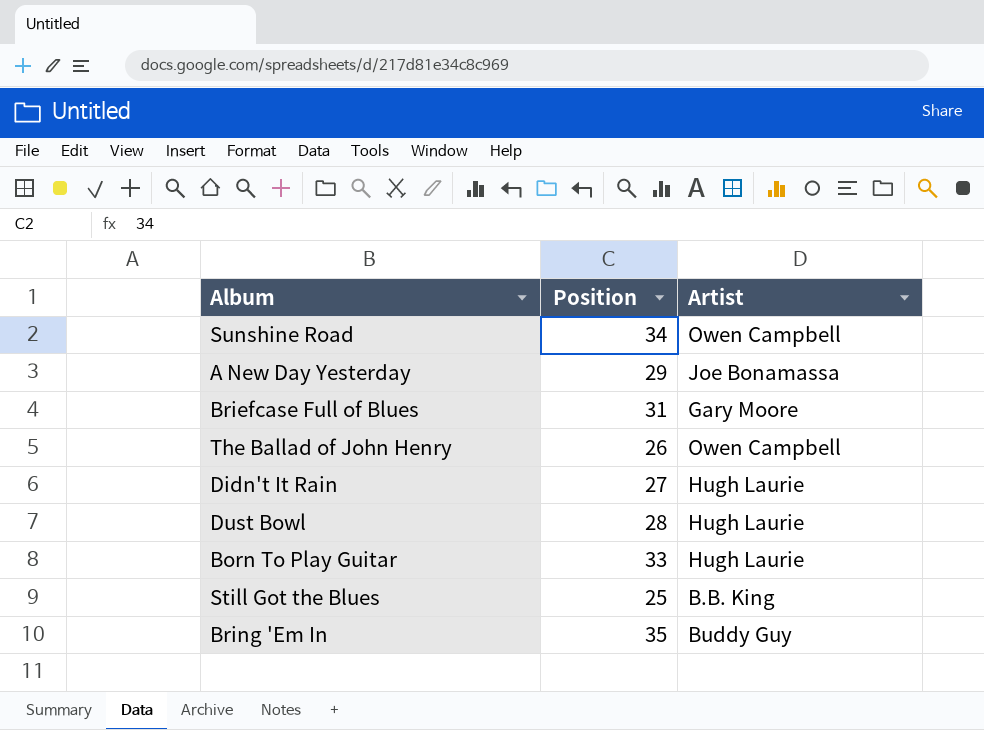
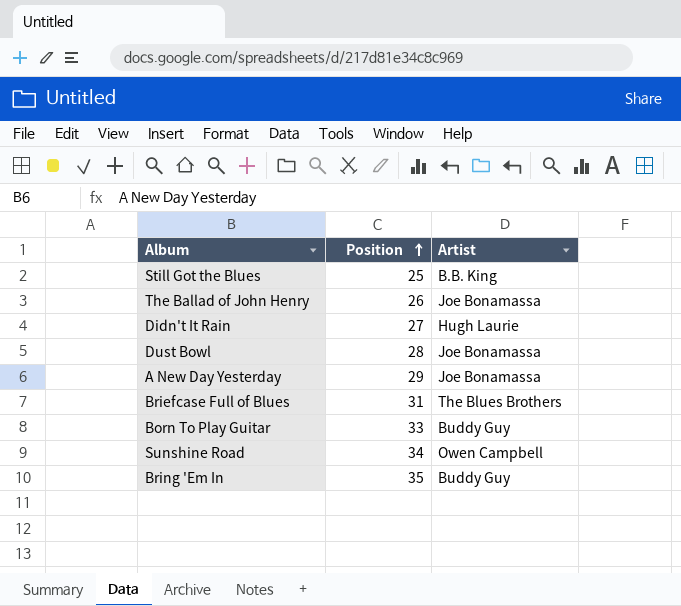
row order: none -> Position ascending
The Ballad of John Henry | Artist: Owen Campbell -> Joe Bonamassa
Dust Bowl | Artist: Hugh Laurie -> Joe Bonamassa
Briefcase Full of Blues | Artist: Gary Moore -> The Blues Brothers
Born To Play Guitar | Artist: Hugh Laurie -> Buddy Guy

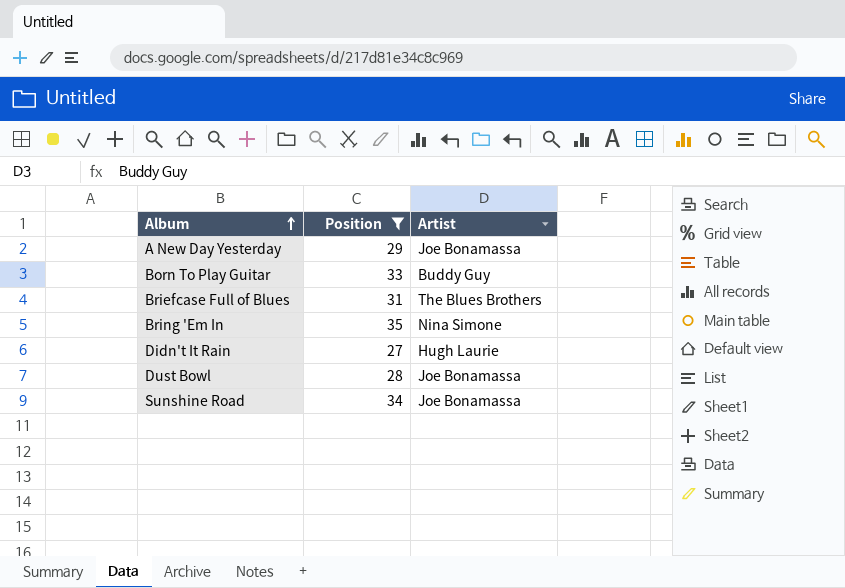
filter: none -> Position >= 27
row order: Position ascending -> Album ascending
Bring 'Em In | Artist: Buddy Guy -> Nina Simone
Sunshine Road | Artist: Owen Campbell -> Joe Bonamassa

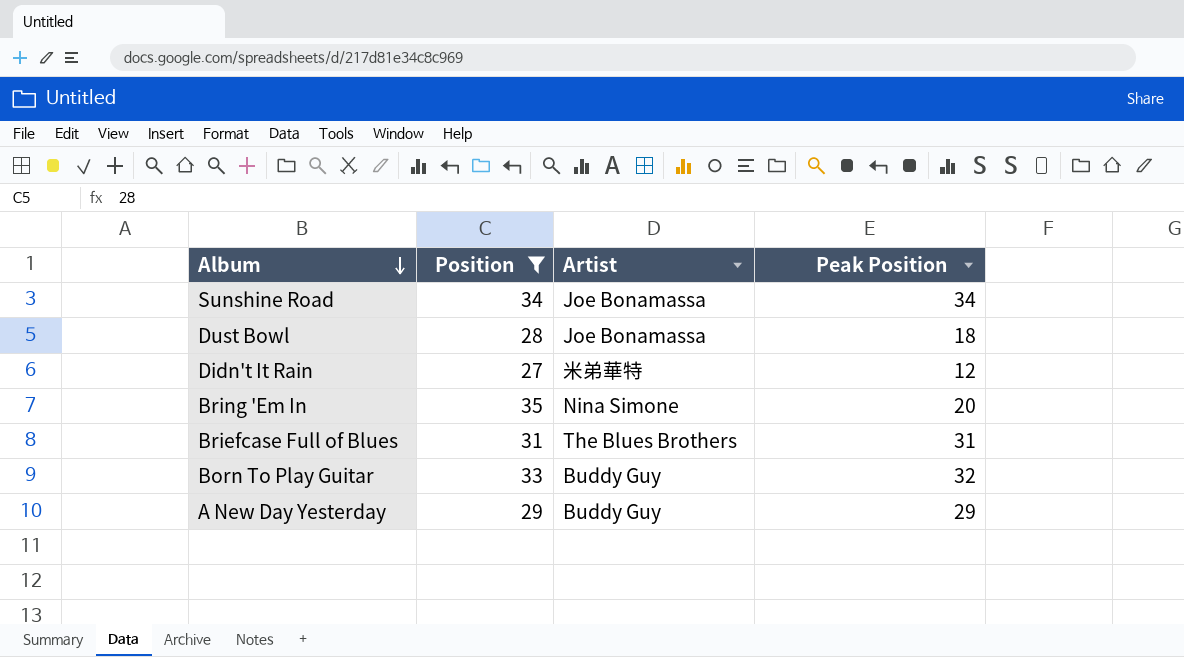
row order: Album ascending -> Album descending
column Peak Position | position: none -> 4
Didn't It Rain | Artist: Hugh Laurie -> 米弟華特
A New Day Yesterday | Artist: Joe Bonamassa -> Buddy Guy

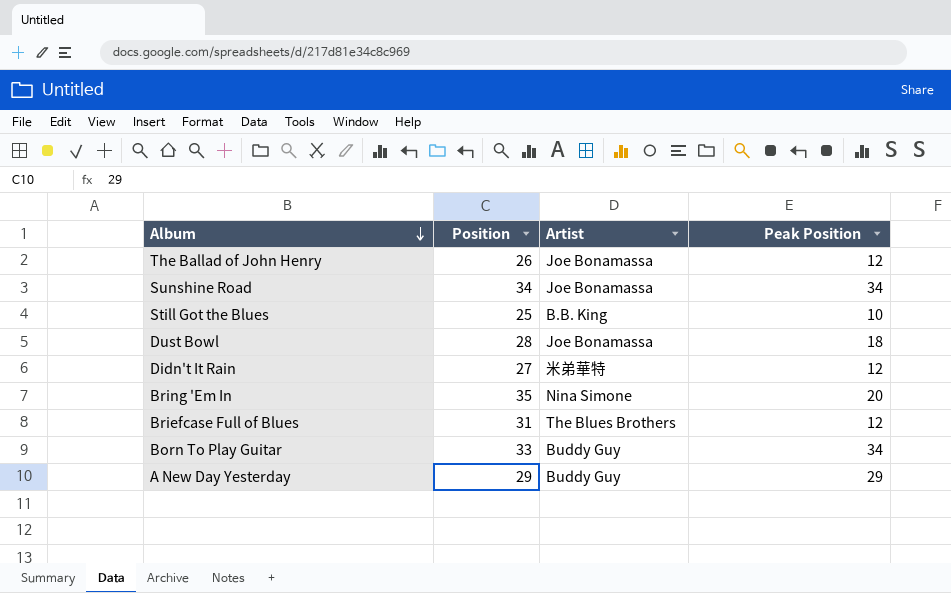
filter: Position >= 27 -> none
Briefcase Full of Blues | Peak Position: 31 -> 12
Born To Play Guitar | Peak Position: 32 -> 34

